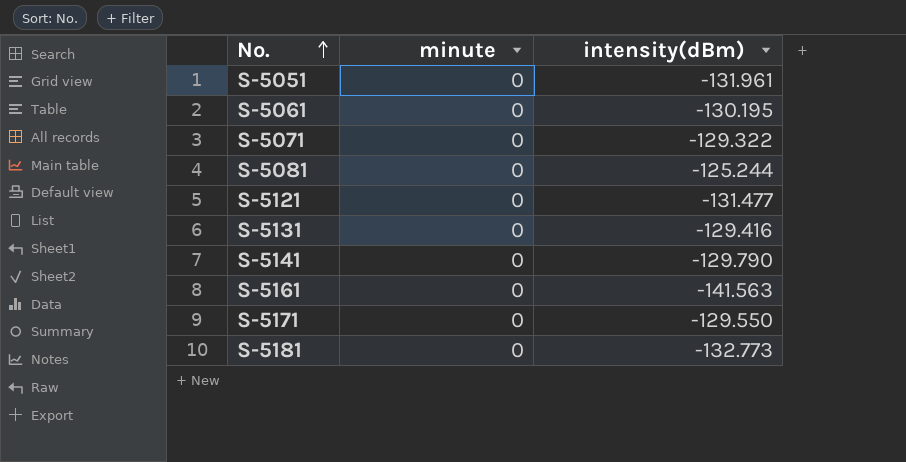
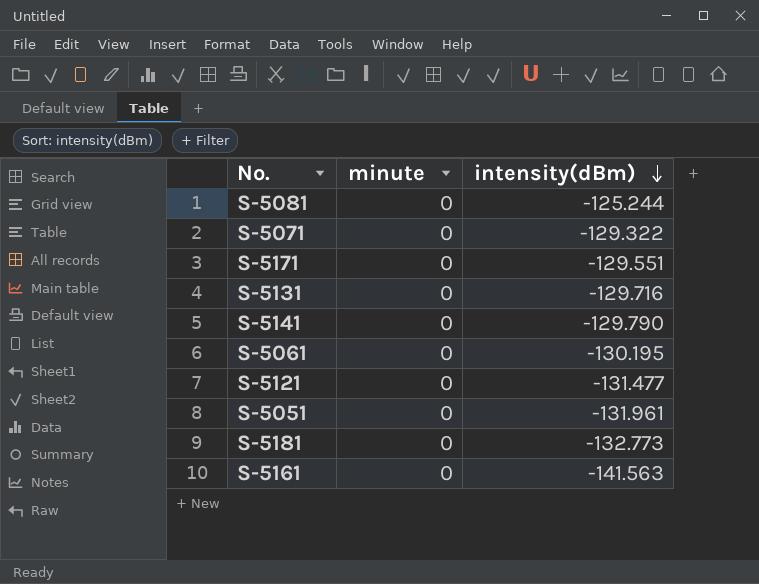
row order: No. ascending -> intensity(dBm) descending
S-5171 | intensity(dBm): -129.550 -> -129.551
S-5131 | intensity(dBm): -129.416 -> -129.716

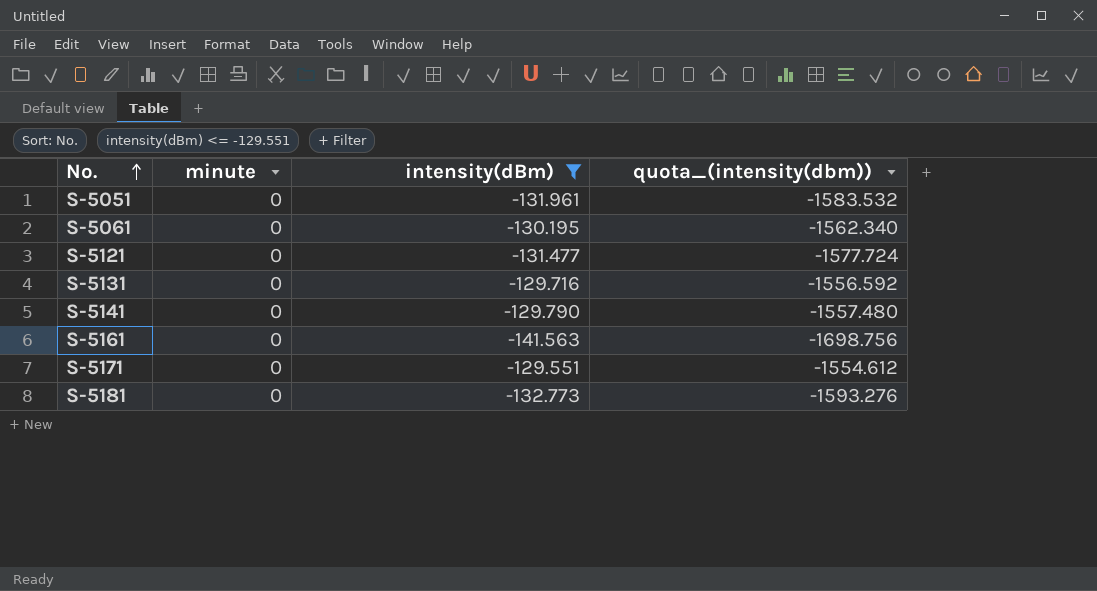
filter: none -> intensity(dBm) <= -129.551
row order: intensity(dBm) descending -> No. ascending
column quota_(intensity(dbm)) | formula: none -> [intensity(dBm)] * 12

